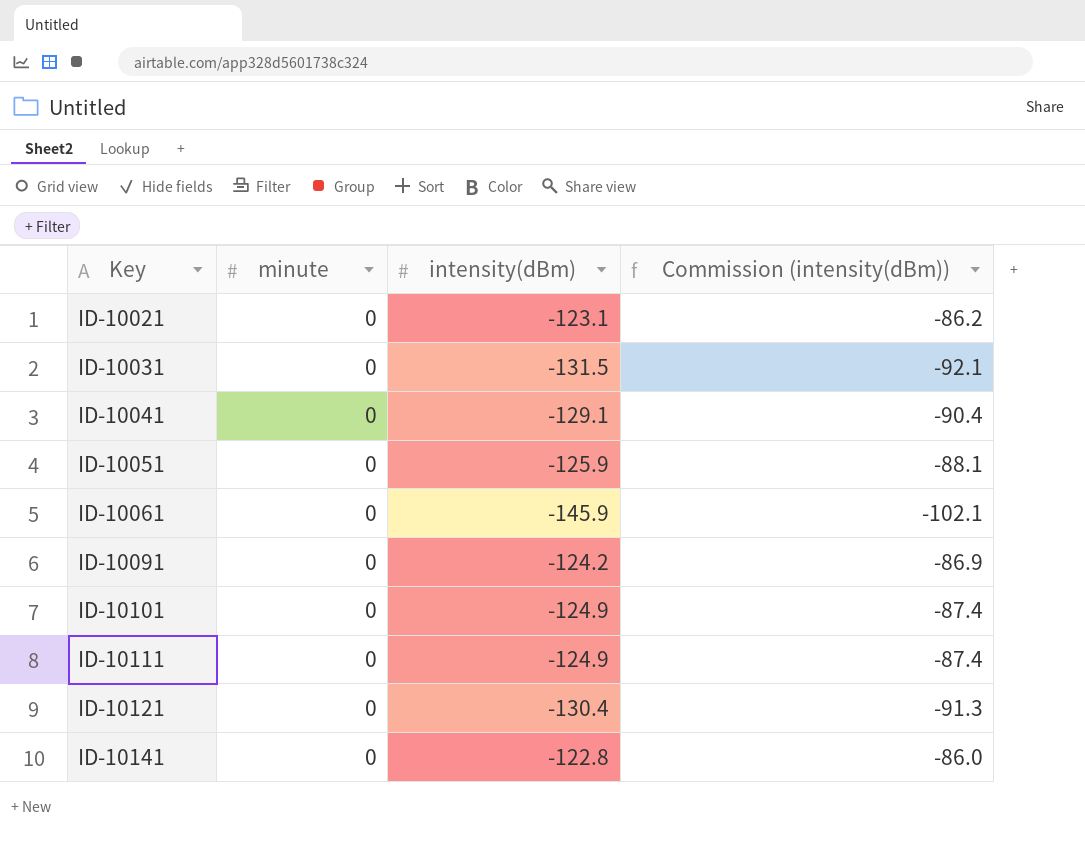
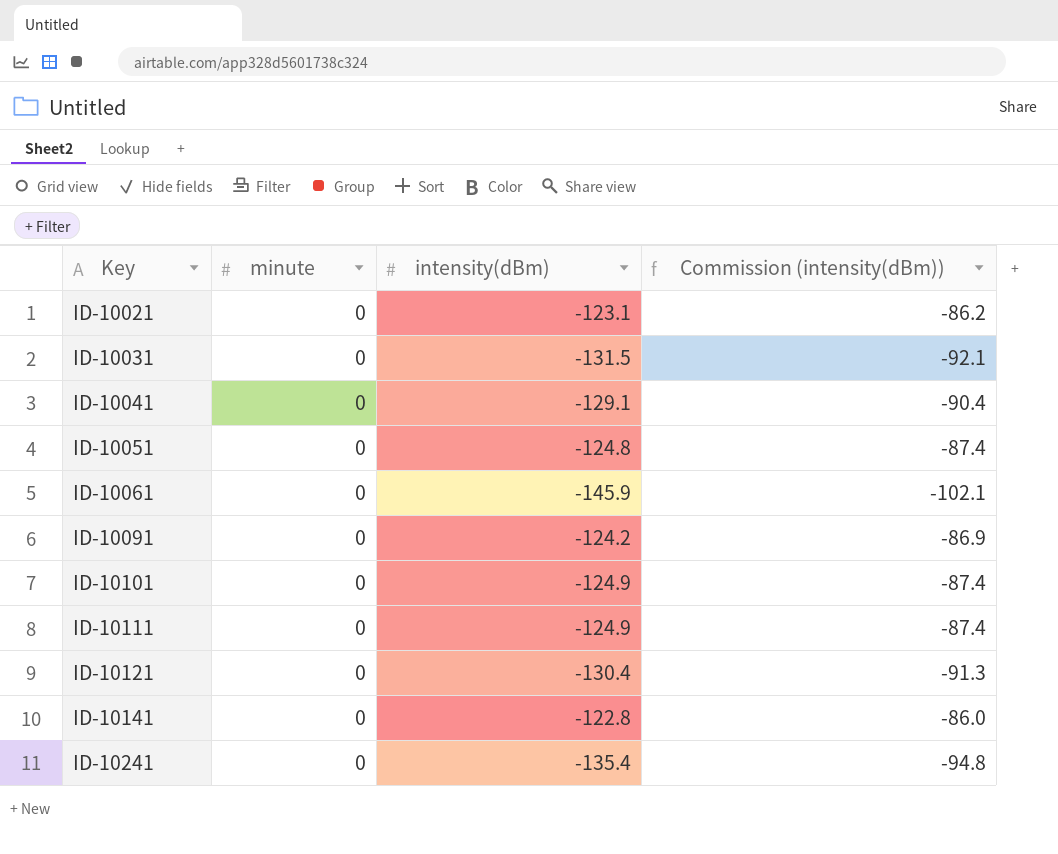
ID-10051 | intensity(dBm): -125.9 -> -124.8
ID-10051 | Commission (intensity(dBm)): -88.1 -> -87.4
row ID-10241: none -> 0 | -135.4 | -94.8

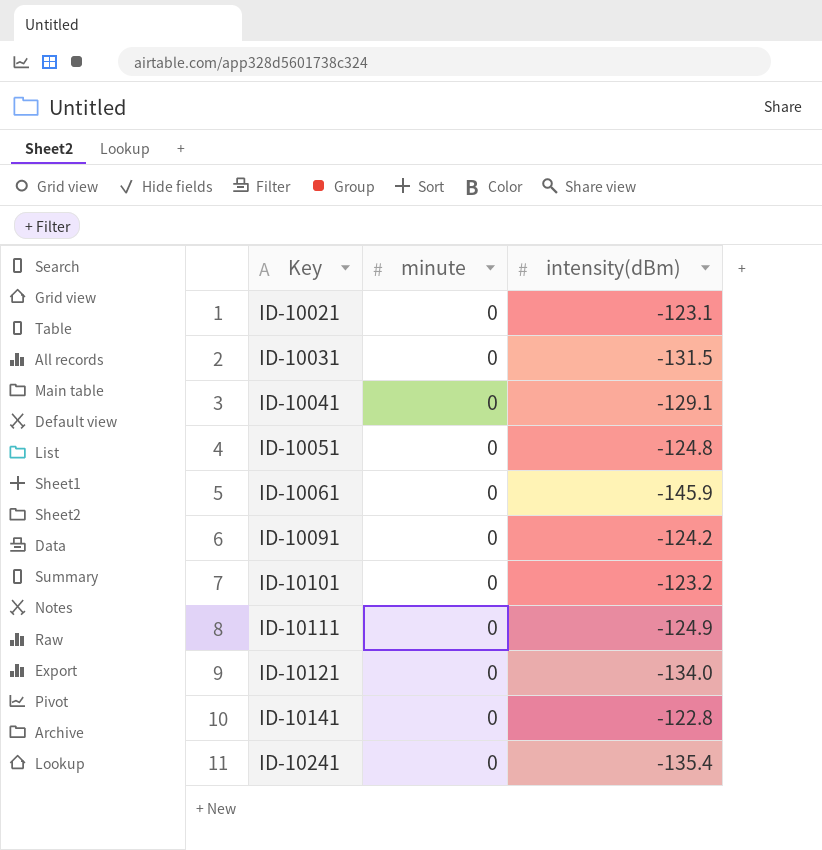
column Commission (intensity(dBm)) | formula: [intensity(dBm)] * 0.7 -> none
ID-10101 | intensity(dBm): -124.9 -> -123.2
ID-10121 | intensity(dBm): -130.4 -> -134.0

